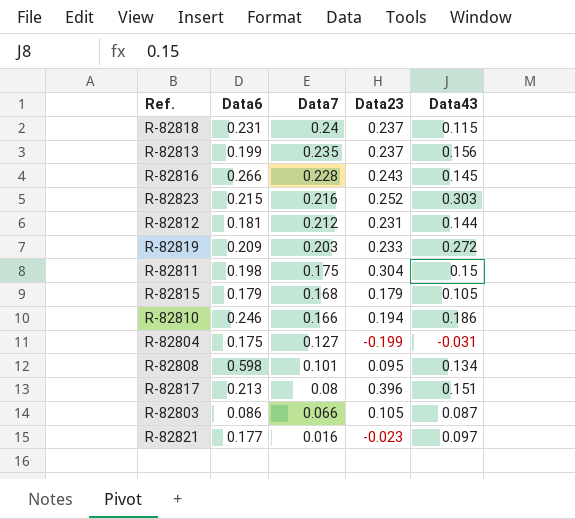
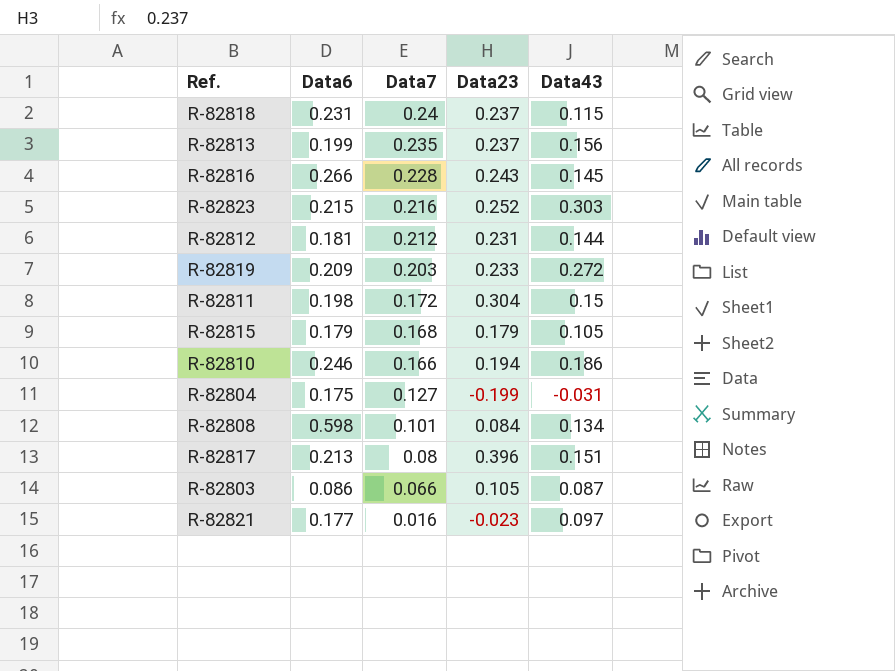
R-82811 | Data7: 0.175 -> 0.172
R-82808 | Data23: 0.095 -> 0.084

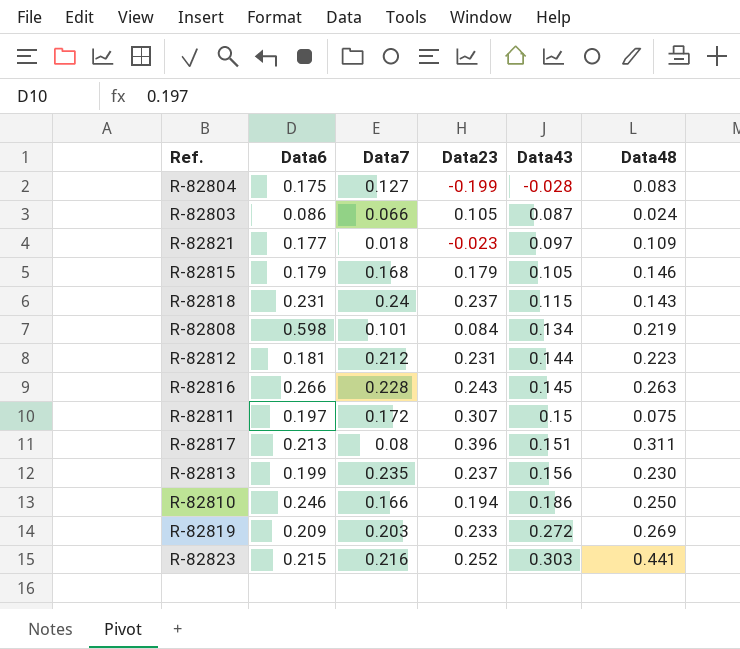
row order: Data7 descending -> Data43 ascending
column Data48 | position: none -> 6
R-82804 | Data43: -0.031 -> -0.028
R-82821 | Data7: 0.016 -> 0.018
R-82811 | Data6: 0.198 -> 0.197
R-82811 | Data23: 0.304 -> 0.307

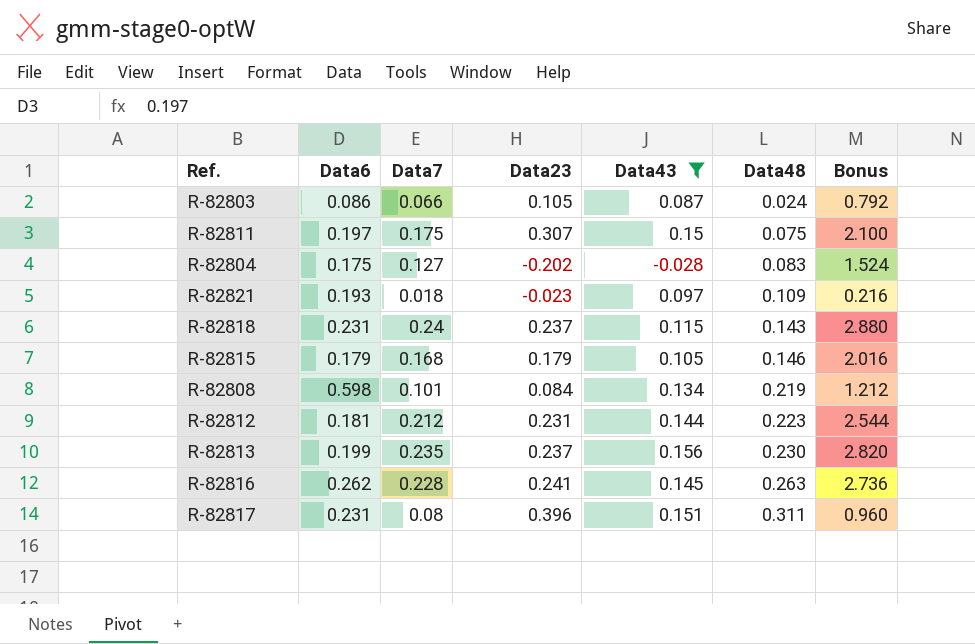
filter: none -> Data43 <= 0.156
row order: Data43 ascending -> Data48 ascending
column Bonus | formula: none -> [Data7] * 12
R-82811 | Data7: 0.172 -> 0.175
R-82804 | Data23: -0.199 -> -0.202
R-82821 | Data6: 0.177 -> 0.193
R-82816 | Data6: 0.266 -> 0.262
R-82816 | Data23: 0.243 -> 0.241
R-82817 | Data6: 0.213 -> 0.231

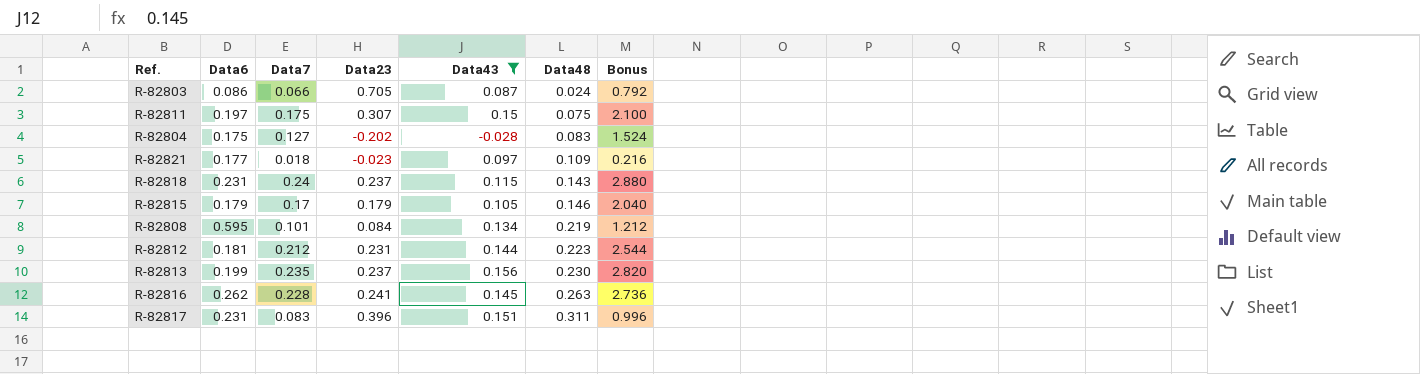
R-82803 | Data23: 0.105 -> 0.705
R-82821 | Data6: 0.193 -> 0.177
R-82815 | Data7: 0.168 -> 0.17
R-82815 | Bonus: 2.016 -> 2.040
R-82808 | Data6: 0.598 -> 0.595
R-82817 | Data7: 0.08 -> 0.083
R-82817 | Bonus: 0.960 -> 0.996

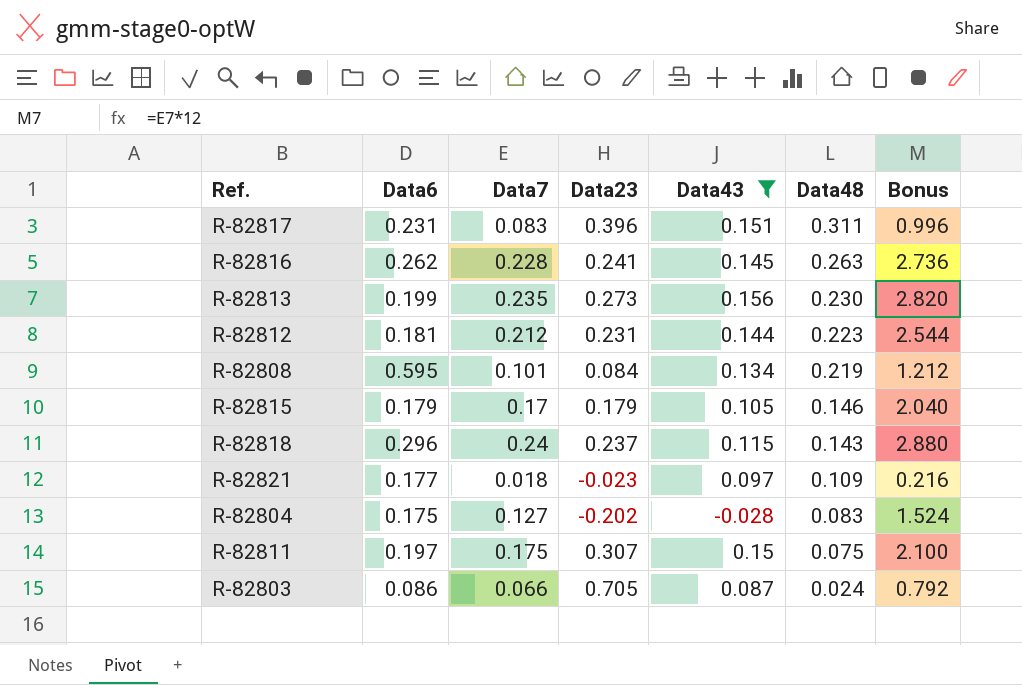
row order: Data48 ascending -> Data48 descending
R-82813 | Data23: 0.237 -> 0.273
R-82818 | Data6: 0.231 -> 0.296

